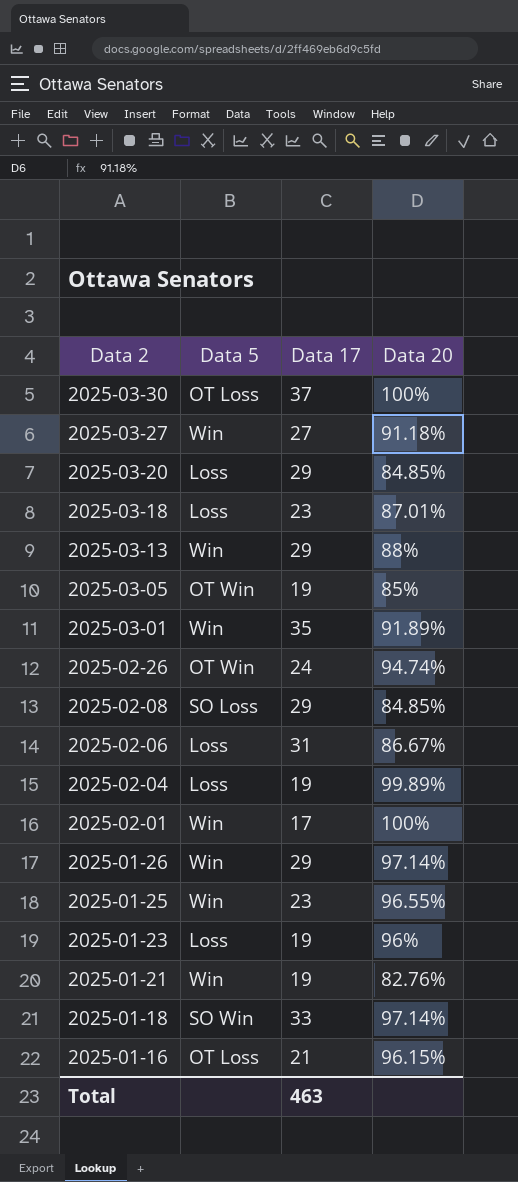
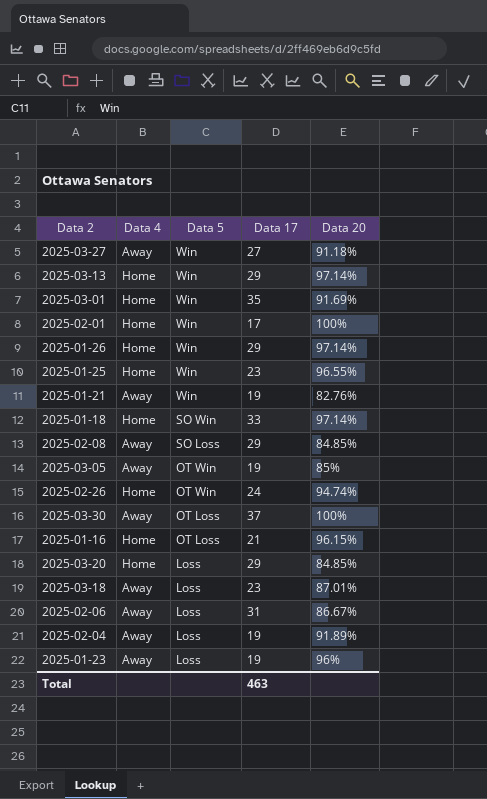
row order: Data 2 descending -> Data 5 descending
column Data 4 | position: none -> 2
2025-03-13 | Data 20: 88% -> 97.14%
2025-03-01 | Data 20: 91.89% -> 91.69%
2025-02-04 | Data 20: 99.89% -> 91.89%

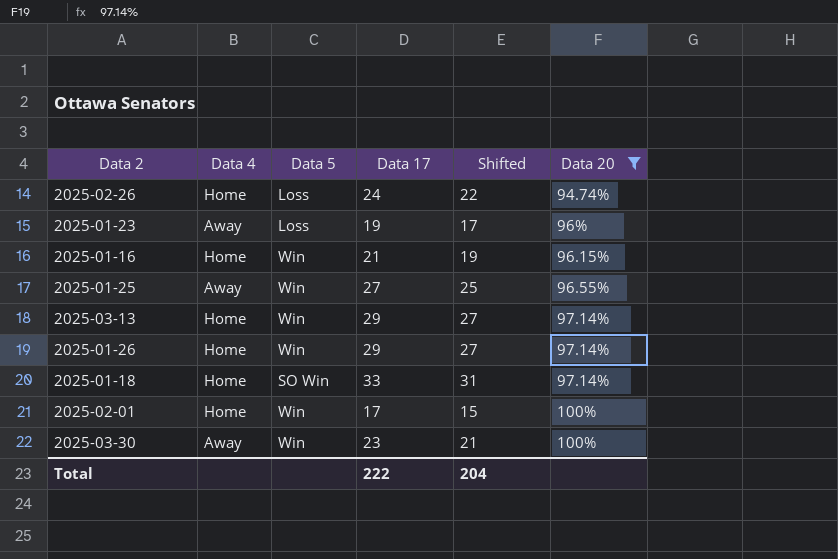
filter: none -> Data 20 >= 94.74%
row order: Data 5 descending -> Data 20 ascending
column Shifted | formula: none -> [Data 17] - 2
2025-02-26 | Data 5: OT Win -> Loss
2025-01-16 | Data 5: OT Loss -> Win
2025-01-25 | Data 4: Home -> Away
2025-01-25 | Data 17: 23 -> 27
2025-03-30 | Data 5: OT Loss -> Win
2025-03-30 | Data 17: 37 -> 23
Total | Data 17: 463 -> 222

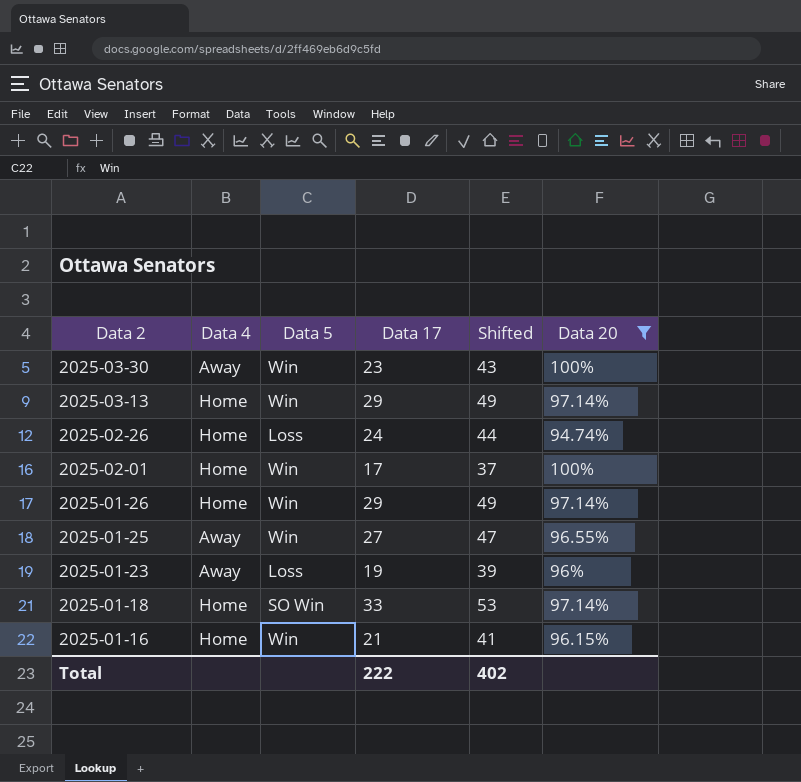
row order: Data 20 ascending -> Data 2 descending
column Shifted | formula: [Data 17] - 2 -> [Data 17] + 20
Total | Shifted: 204 -> 402

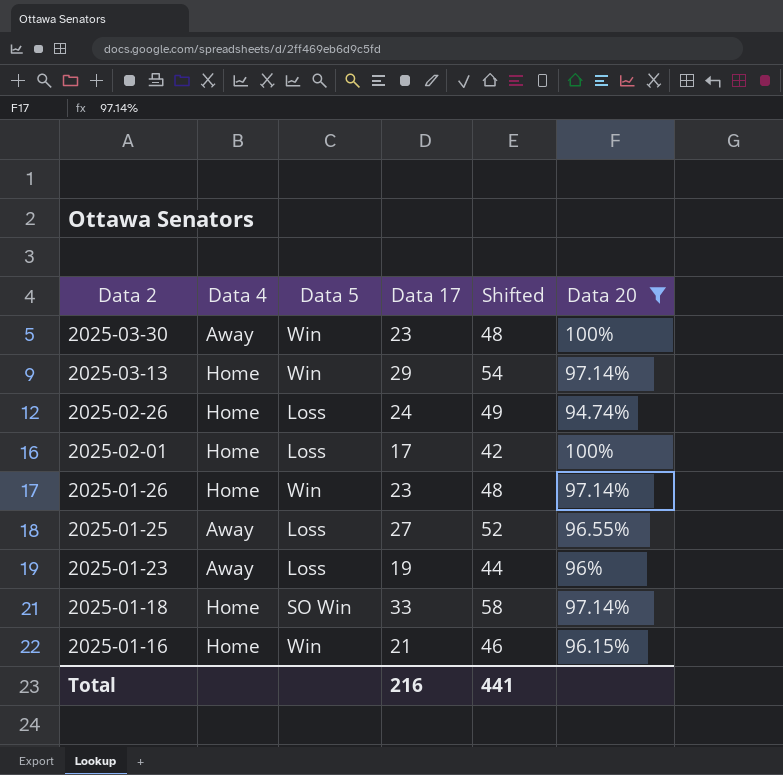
column Shifted | formula: [Data 17] + 20 -> [Data 17] + 25
2025-02-01 | Data 5: Win -> Loss
2025-01-26 | Data 17: 29 -> 23
2025-01-25 | Data 5: Win -> Loss
Total | Data 17: 222 -> 216
Total | Shifted: 402 -> 441

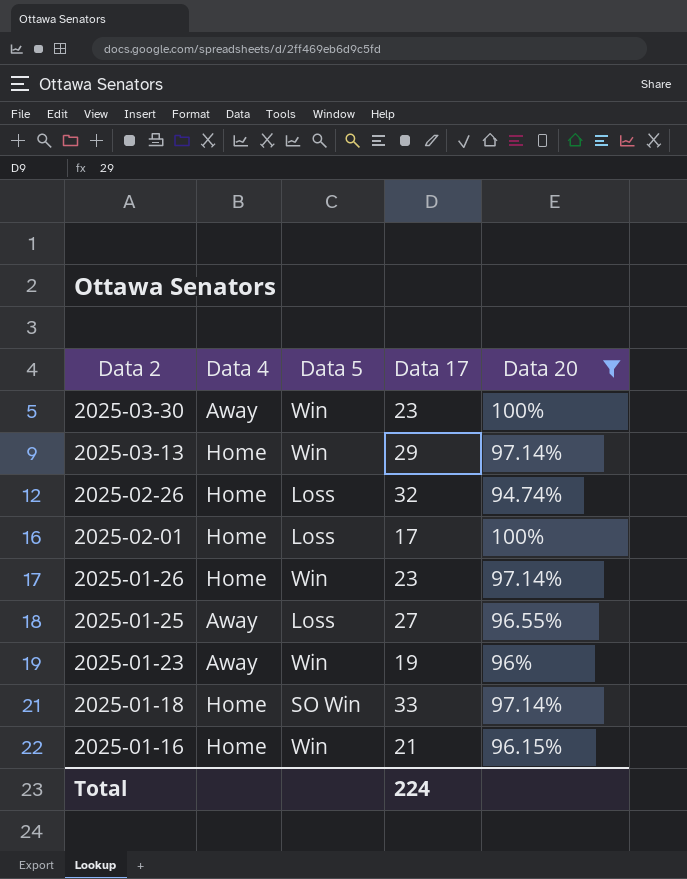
column Shifted | formula: [Data 17] + 25 -> none
2025-02-26 | Data 17: 24 -> 32
2025-01-23 | Data 5: Loss -> Win
Total | Data 17: 216 -> 224

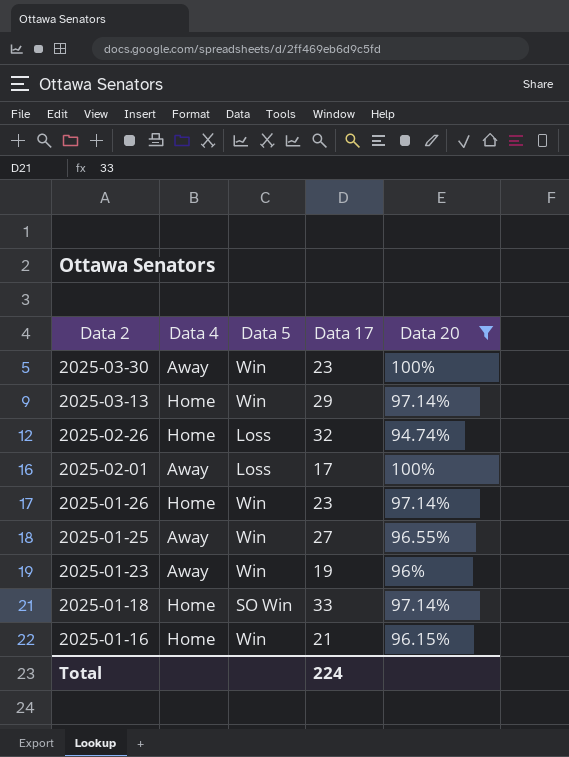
2025-02-01 | Data 4: Home -> Away
2025-01-25 | Data 5: Loss -> Win

